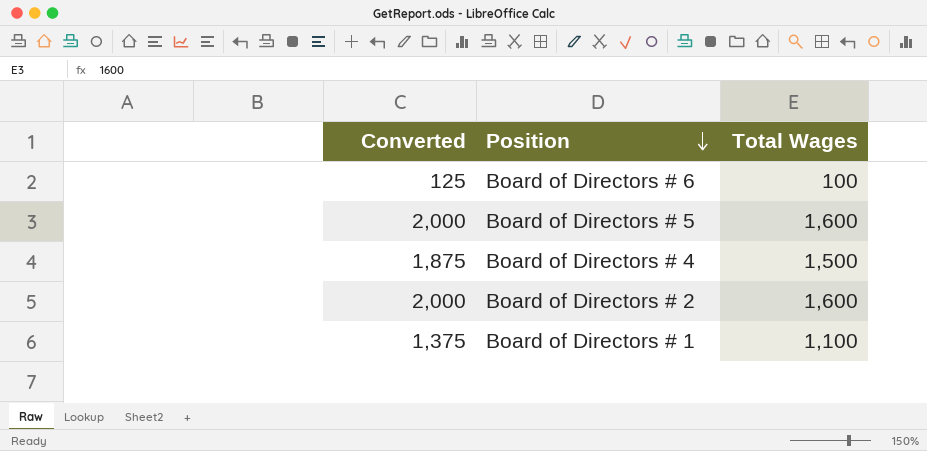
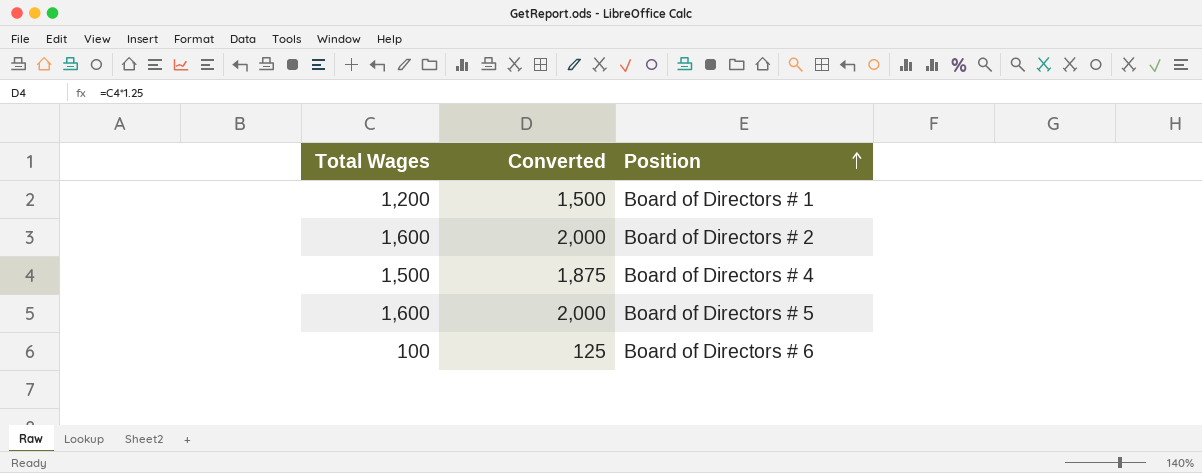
row order: Position descending -> Position ascending
column Total Wages | position: 3 -> 1
Board of Directors # 1 | Total Wages: 1,100 -> 1,200
Board of Directors # 1 | Converted: 1,375 -> 1,500

